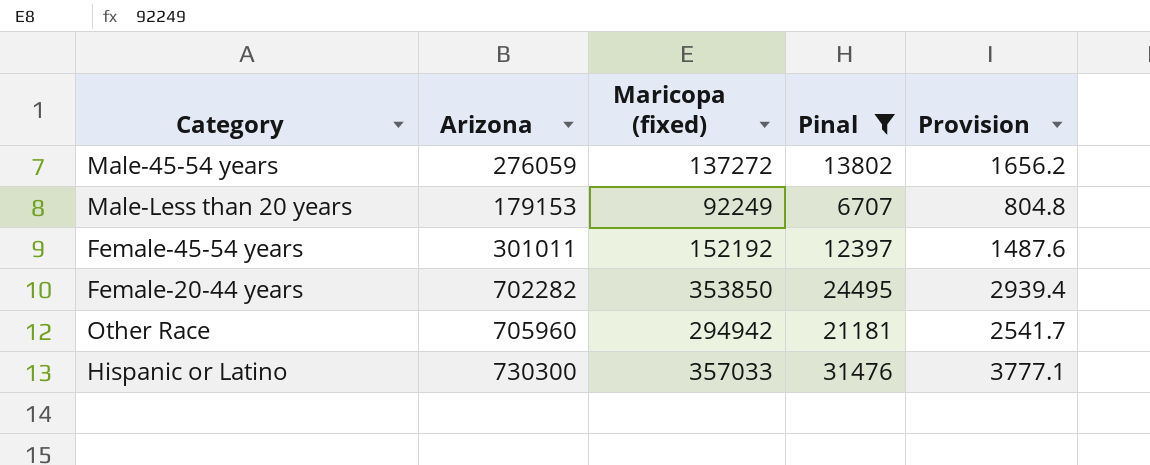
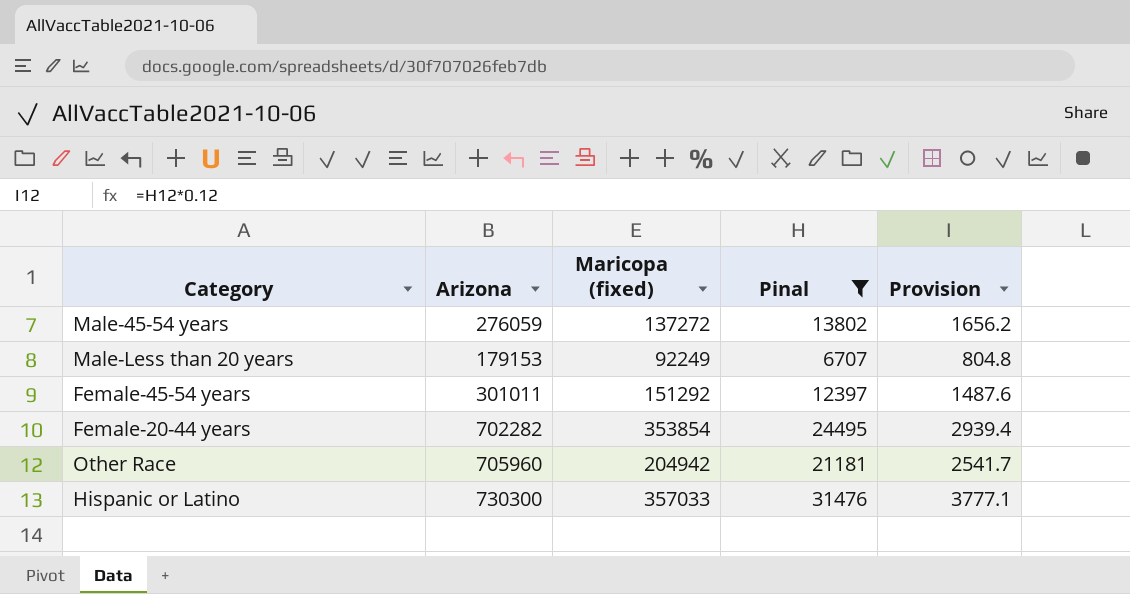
Female-45-54 years | Maricopa (fixed): 152192 -> 151292
Female-20-44 years | Maricopa (fixed): 353850 -> 353854
Other Race | Maricopa (fixed): 294942 -> 204942

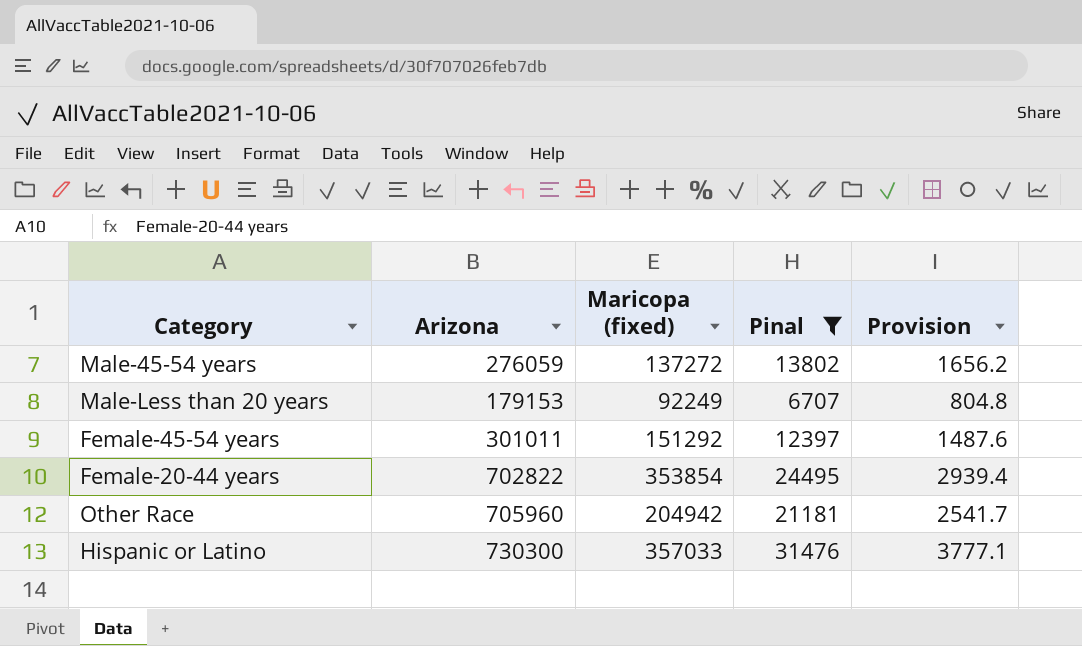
Female-20-44 years | Arizona: 702282 -> 702822

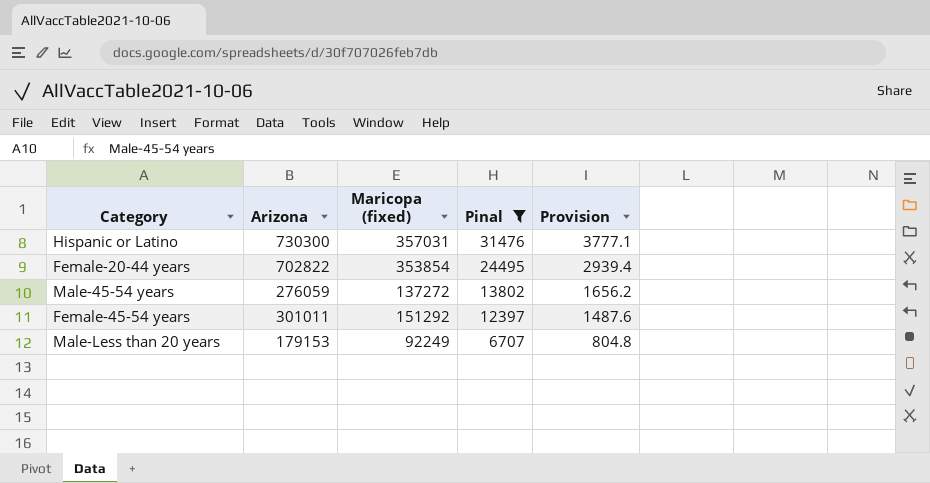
row order: none -> Pinal descending
row Other Race: 705960 | 204942 | 21181 | 2541.7 -> none
Hispanic or Latino | Maricopa (fixed): 357033 -> 357031

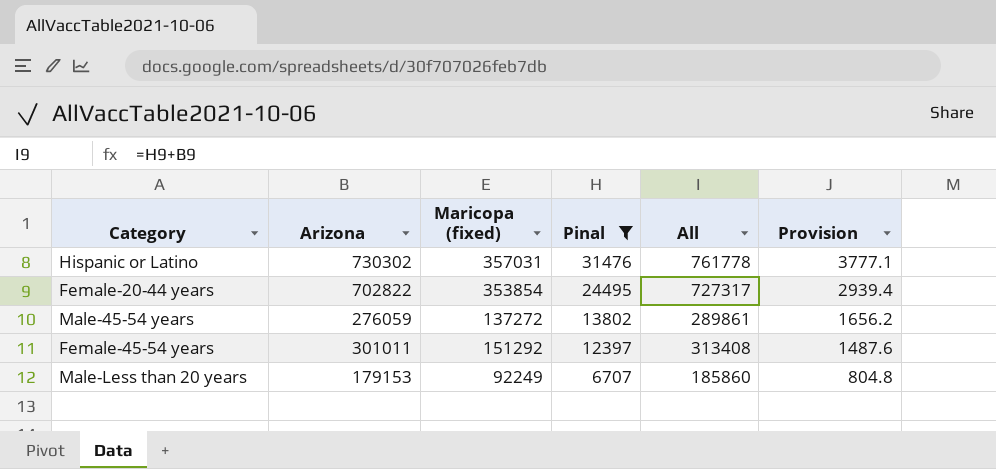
column All | formula: none -> [Arizona] + [Pinal]
Hispanic or Latino | Arizona: 730300 -> 730302

